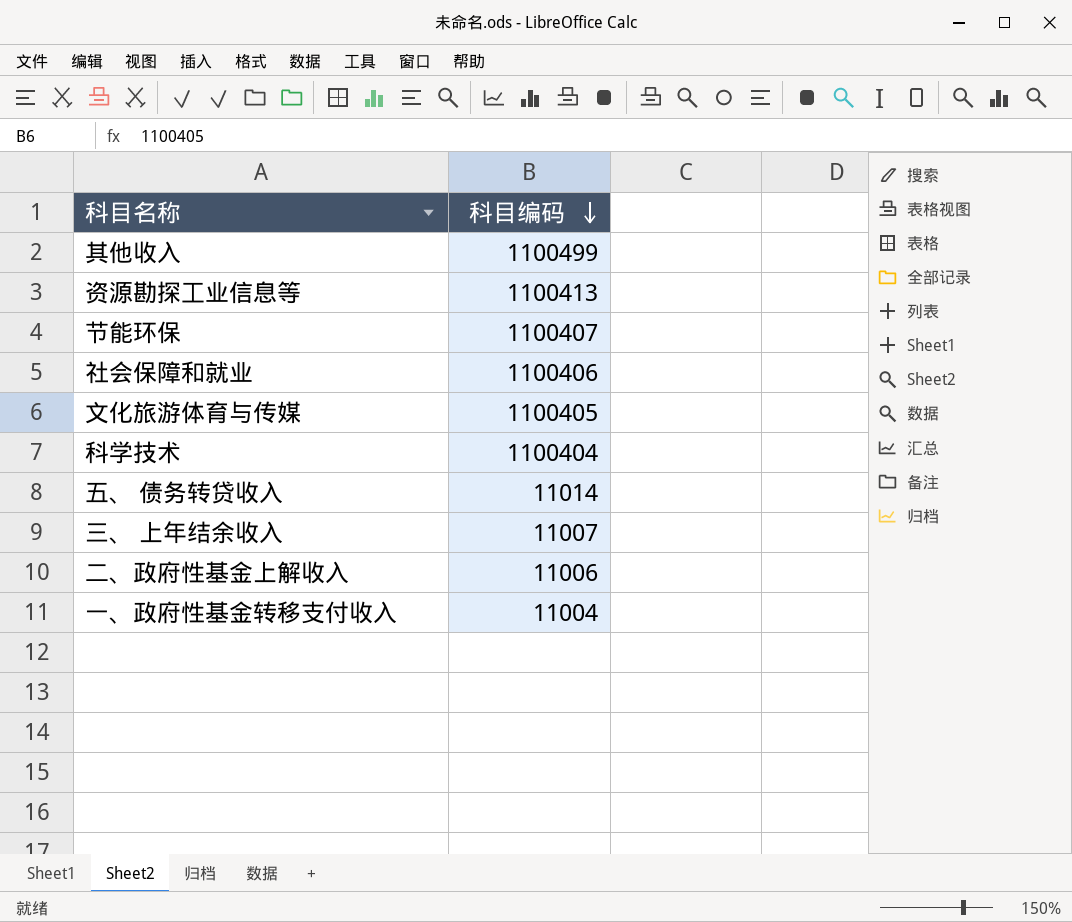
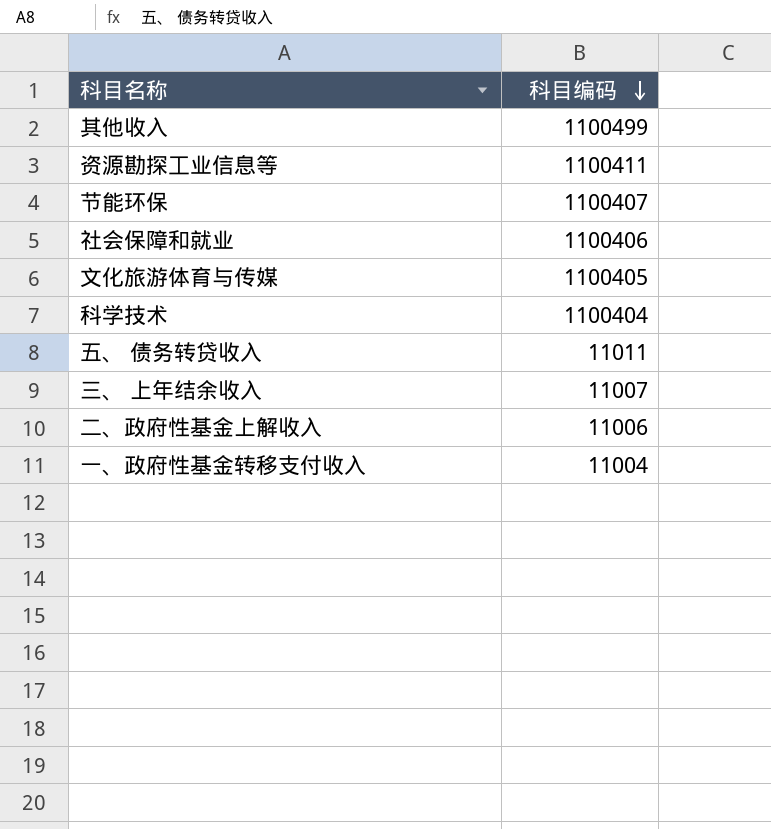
资源勘探工业信息等 | 科目编码: 1100413 -> 1100411
五、 债务转贷收入 | 科目编码: 11014 -> 11011

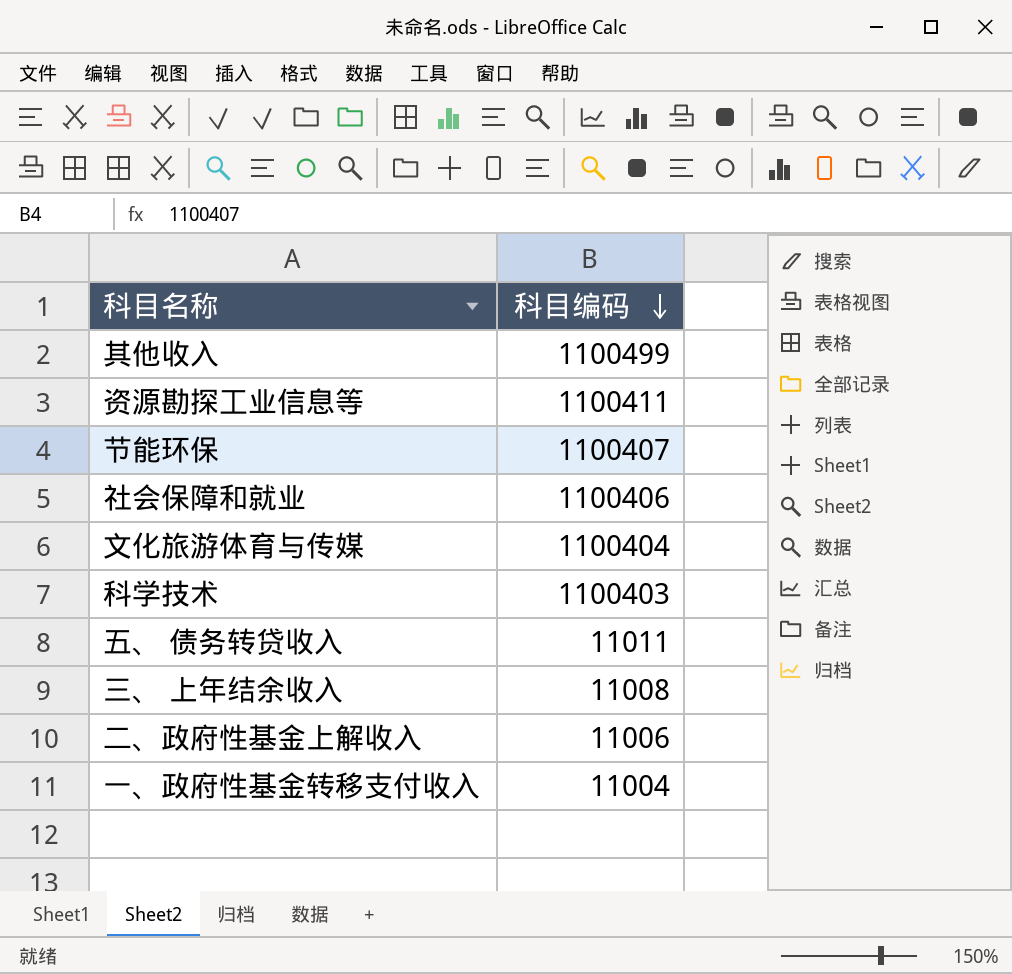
文化旅游体育与传媒 | 科目编码: 1100405 -> 1100404
科学技术 | 科目编码: 1100404 -> 1100403
三、 上年结余收入 | 科目编码: 11007 -> 11008

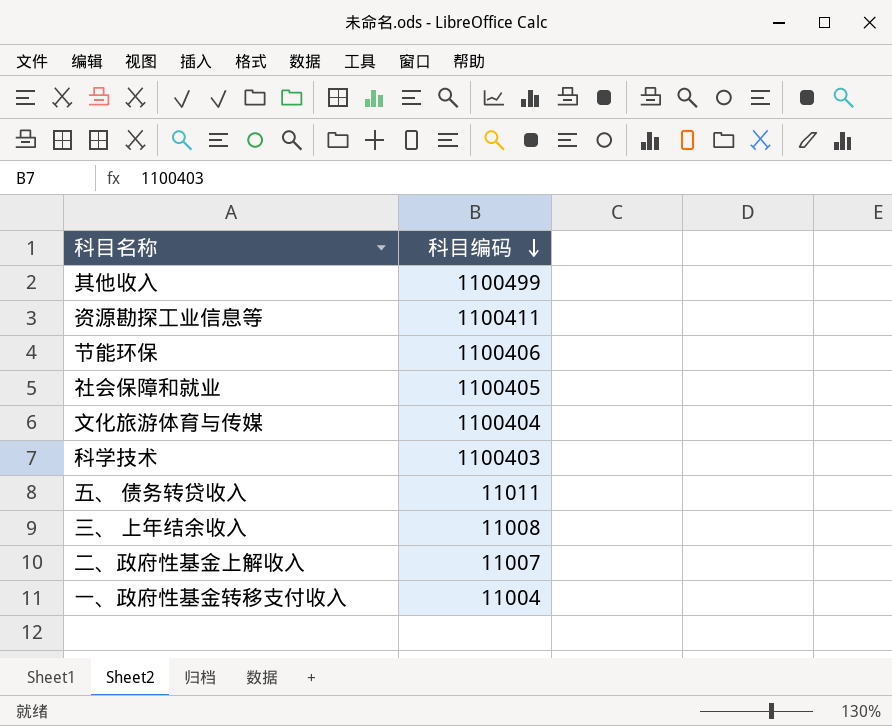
节能环保 | 科目编码: 1100407 -> 1100406
社会保障和就业 | 科目编码: 1100406 -> 1100405
二、政府性基金上解收入 | 科目编码: 11006 -> 11007

